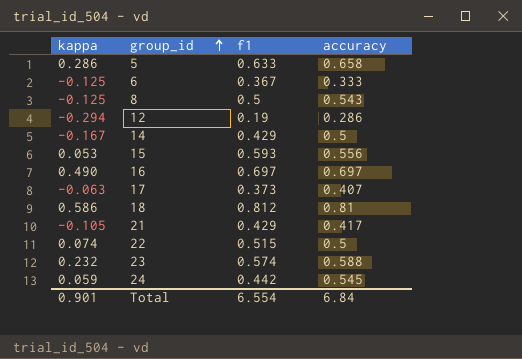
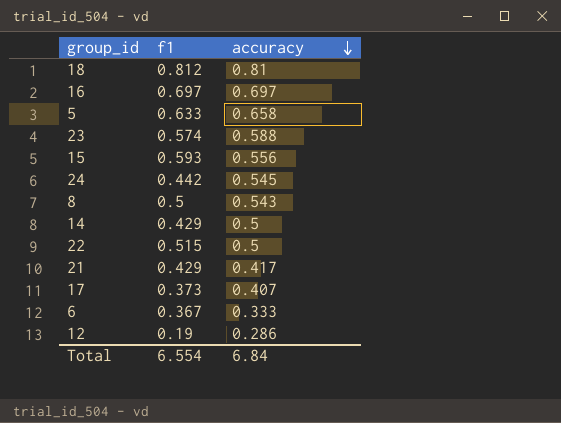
row order: group_id ascending -> accuracy descending
column kappa | position: 1 -> none

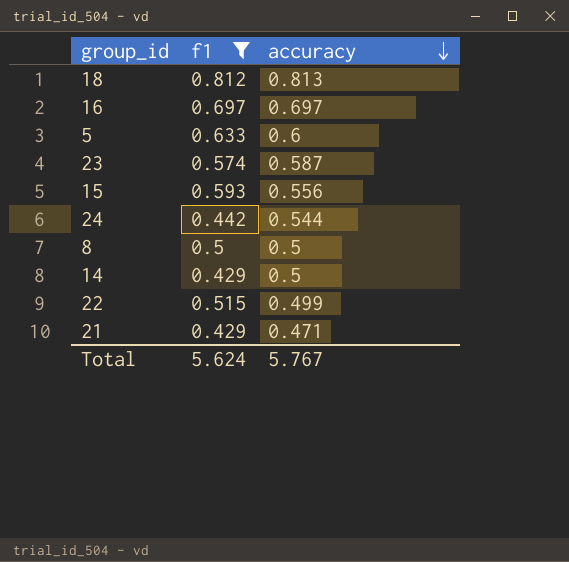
filter: none -> f1 >= 0.429
18 | accuracy: 0.81 -> 0.813
5 | accuracy: 0.658 -> 0.6
23 | accuracy: 0.588 -> 0.587
24 | accuracy: 0.545 -> 0.544
8 | accuracy: 0.543 -> 0.5
22 | accuracy: 0.5 -> 0.499
21 | accuracy: 0.417 -> 0.471
Total | f1: 6.554 -> 5.624
Total | accuracy: 6.84 -> 5.767

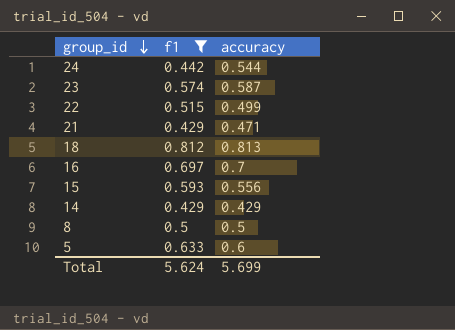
row order: accuracy descending -> group_id descending
16 | accuracy: 0.697 -> 0.7
14 | accuracy: 0.5 -> 0.429
Total | accuracy: 5.767 -> 5.699

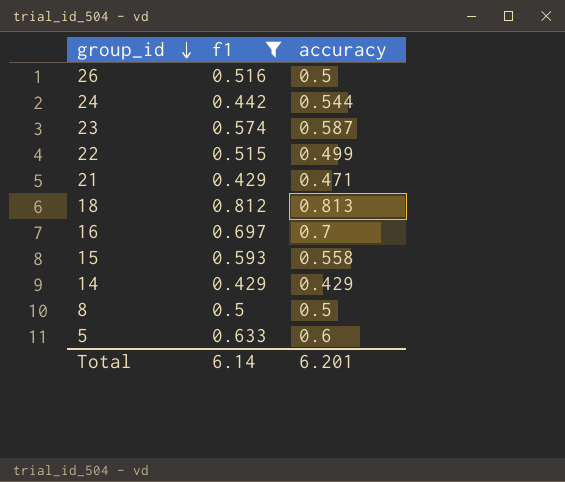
row 26: none -> 0.516 | 0.5
15 | accuracy: 0.556 -> 0.558
Total | f1: 5.624 -> 6.14
Total | accuracy: 5.699 -> 6.201

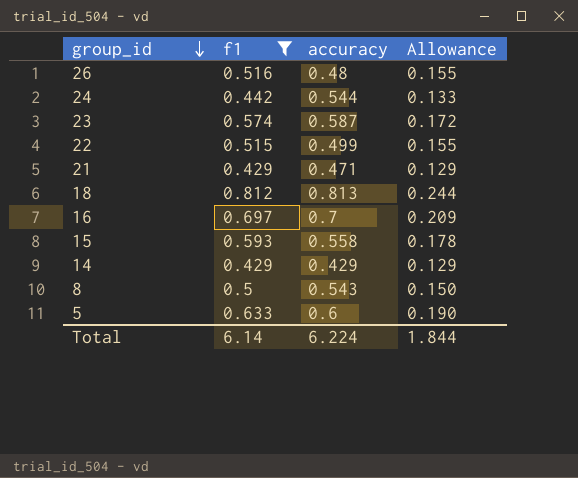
column Allowance | formula: none -> [f1] * 0.3
26 | accuracy: 0.5 -> 0.48
8 | accuracy: 0.5 -> 0.543
Total | accuracy: 6.201 -> 6.224

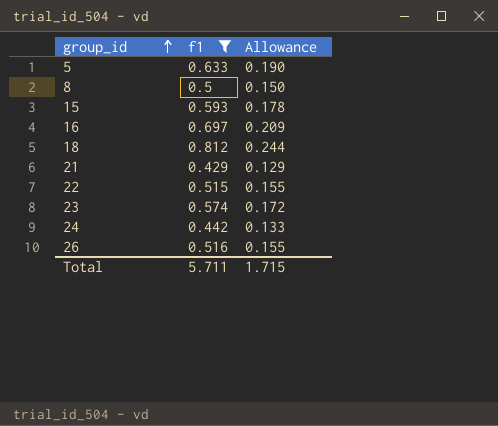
row order: group_id descending -> group_id ascending
column accuracy | position: 3 -> none
row 14: 0.429 | 0.429 | 0.129 -> none
Total | f1: 6.14 -> 5.711
Total | Allowance: 1.844 -> 1.715

